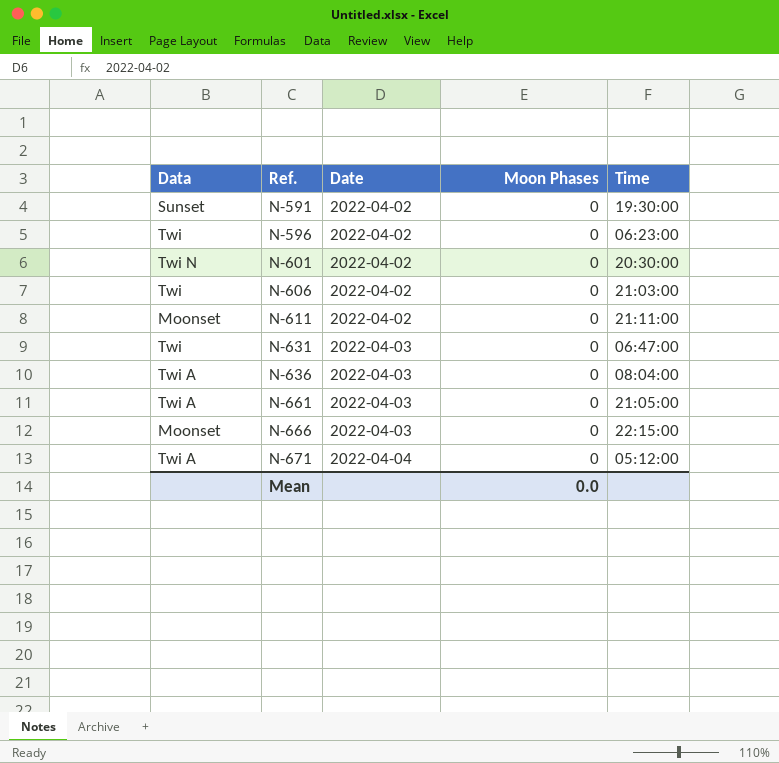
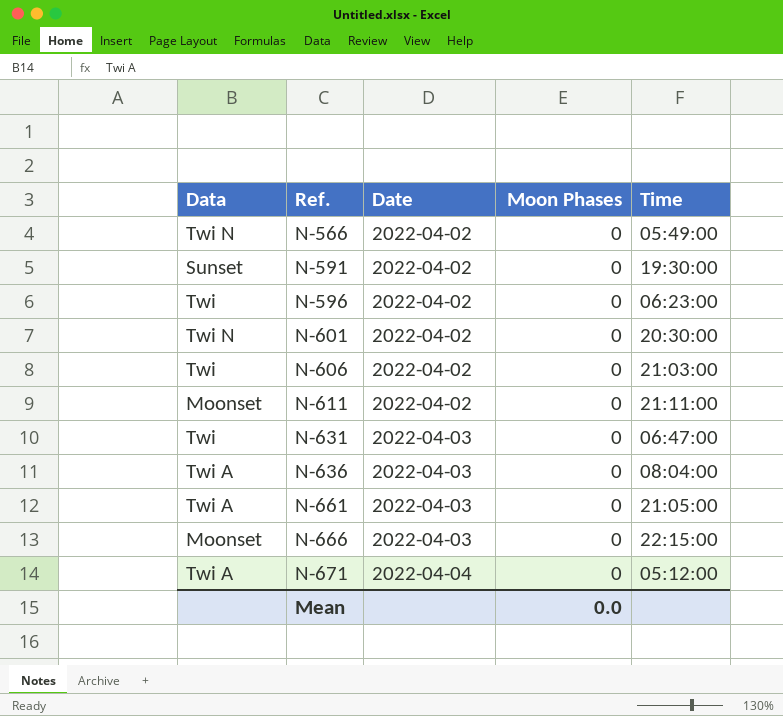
row N-566: none -> Twi N | 2022-04-02 | 0 | 05:49:00

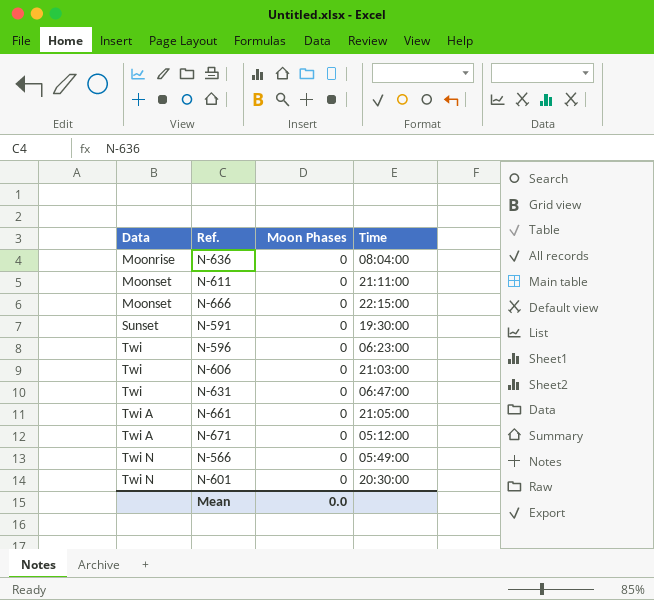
row order: Ref. ascending -> Data ascending
column Date | position: 3 -> none
N-636 | Data: Twi A -> Moonrise

